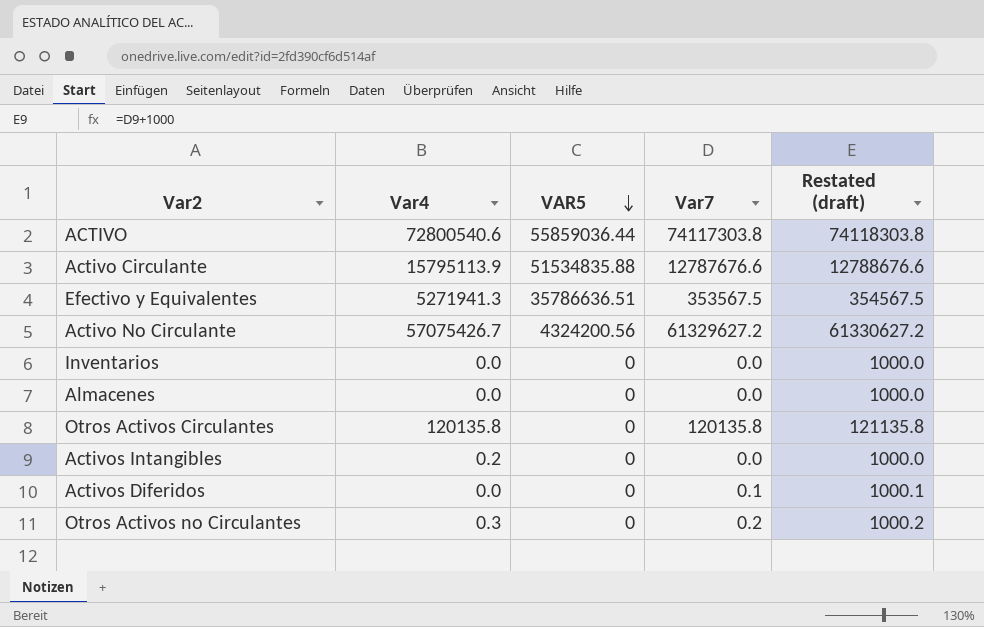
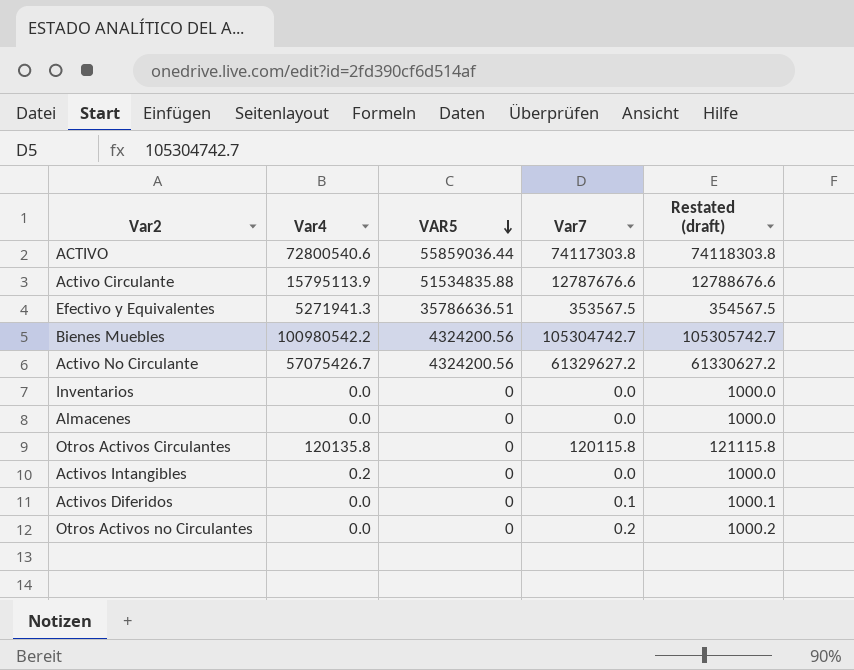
row Bienes Muebles: none -> 100980542.2 | 4324200.56 | 105304742.7 | 105305742.7
Otros Activos Circulantes | Var7: 120135.8 -> 120115.8
Otros Activos Circulantes | Restated (draft): 121135.8 -> 121115.8
Otros Activos no Circulantes | Var4: 0.3 -> 0.0

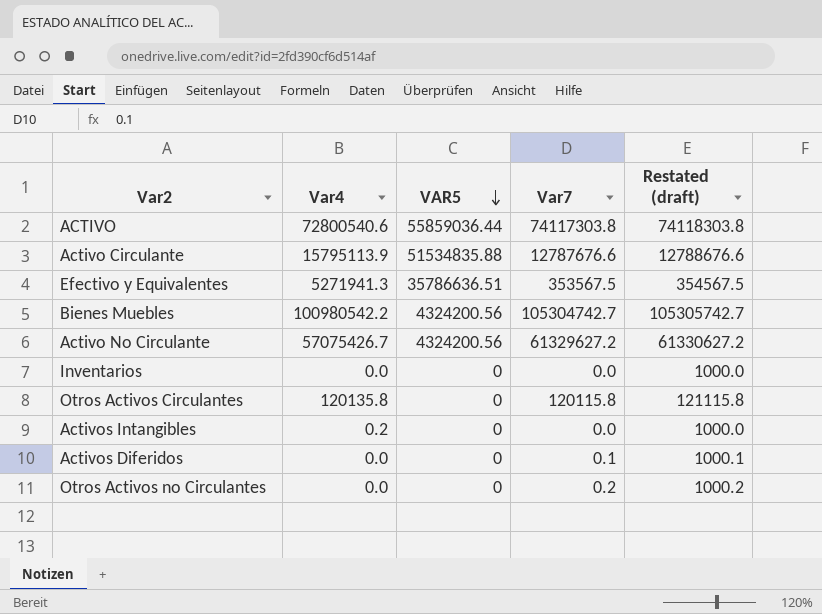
row Almacenes: 0.0 | 0 | 0.0 | 1000.0 -> none

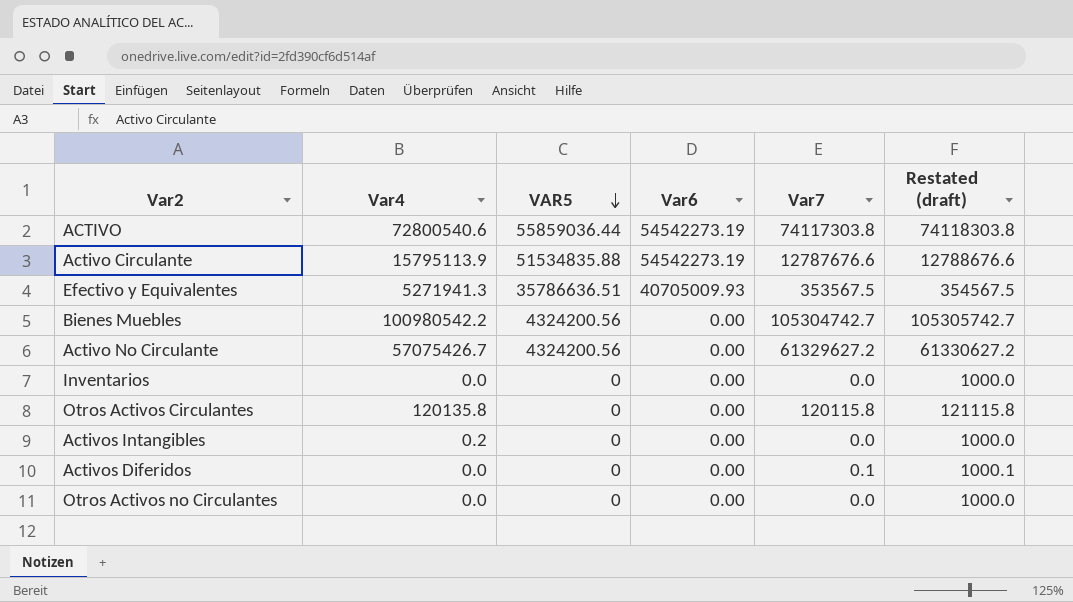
column Var6 | position: none -> 4
Otros Activos no Circulantes | Var7: 0.2 -> 0.0
Otros Activos no Circulantes | Restated (draft): 1000.2 -> 1000.0

